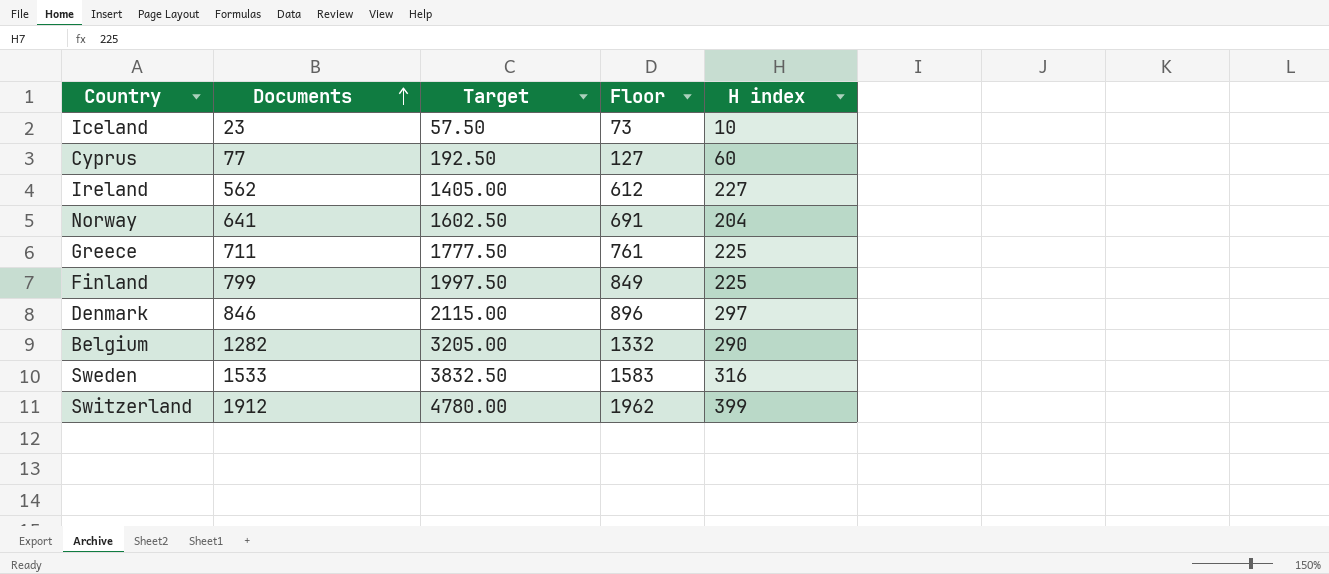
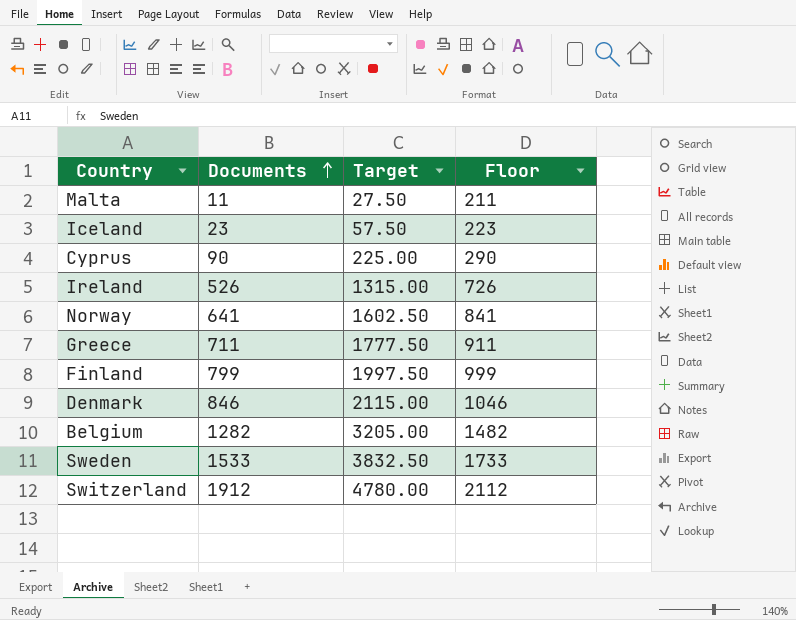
column H index | position: 5 -> none
column Floor | formula: [Documents] + 50 -> [Documents] + 200
row Malta: none -> 11 | 27.50 | 211
Cyprus | Documents: 77 -> 90
Cyprus | Target: 192.50 -> 225.00
Ireland | Documents: 562 -> 526
Ireland | Target: 1405.00 -> 1315.00

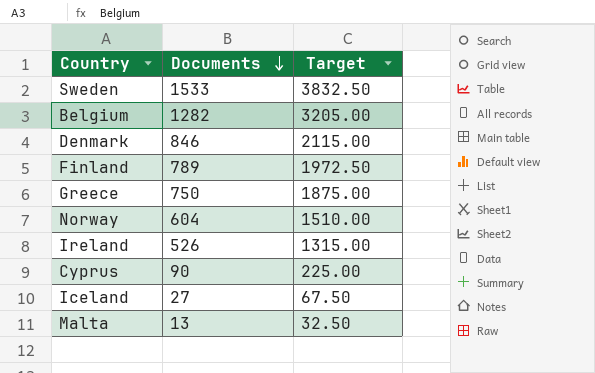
row order: Documents ascending -> Documents descending
column Floor | formula: [Documents] + 200 -> none
row Switzerland: 1912 | 4780.00 | 2112 -> none
Finland | Documents: 799 -> 789
Finland | Target: 1997.50 -> 1972.50
Greece | Documents: 711 -> 750
Greece | Target: 1777.50 -> 1875.00
Norway | Documents: 641 -> 604
Norway | Target: 1602.50 -> 1510.00
Iceland | Documents: 23 -> 27
Iceland | Target: 57.50 -> 67.50
Malta | Documents: 11 -> 13
Malta | Target: 27.50 -> 32.50

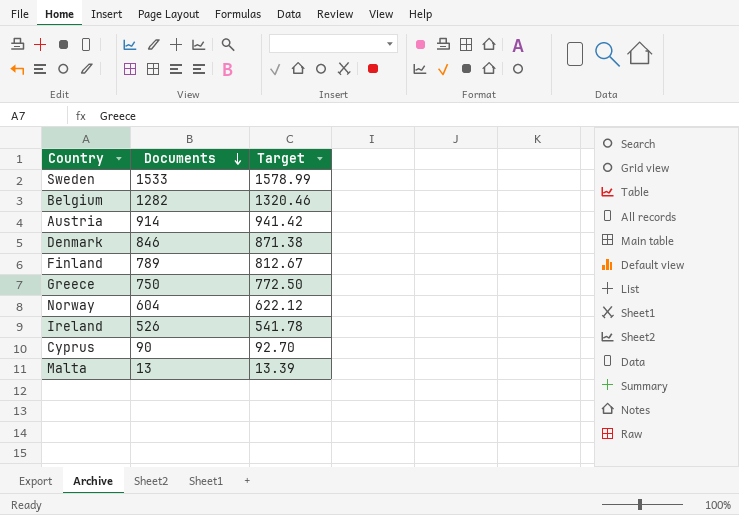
column Target | formula: [Documents] * 2.5 -> [Documents] * 1.03
row Iceland: 27 | 67.50 -> none
row Austria: none -> 914 | 941.42

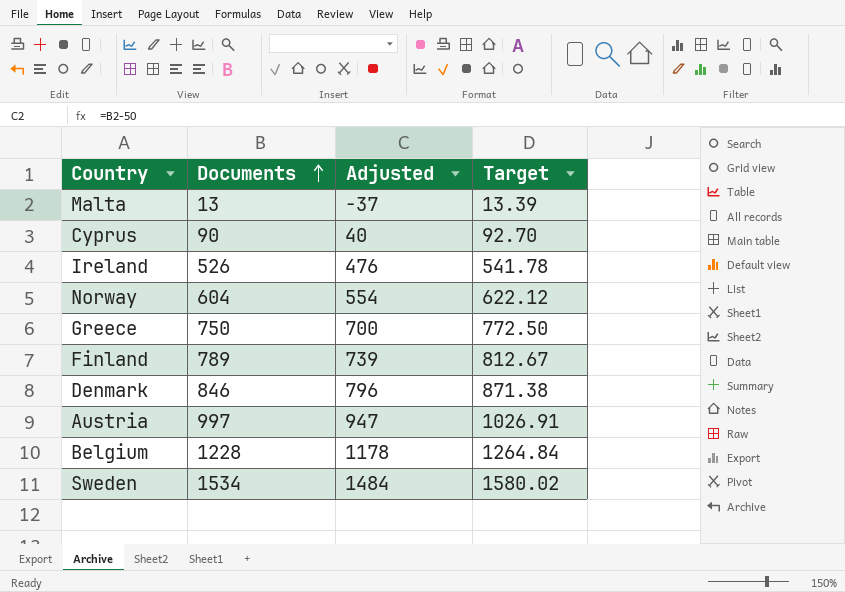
row order: Documents descending -> Documents ascending
column Adjusted | formula: none -> [Documents] - 50
Austria | Documents: 914 -> 997
Austria | Target: 941.42 -> 1026.91
Belgium | Documents: 1282 -> 1228
Belgium | Target: 1320.46 -> 1264.84
Sweden | Documents: 1533 -> 1534
Sweden | Target: 1578.99 -> 1580.02

